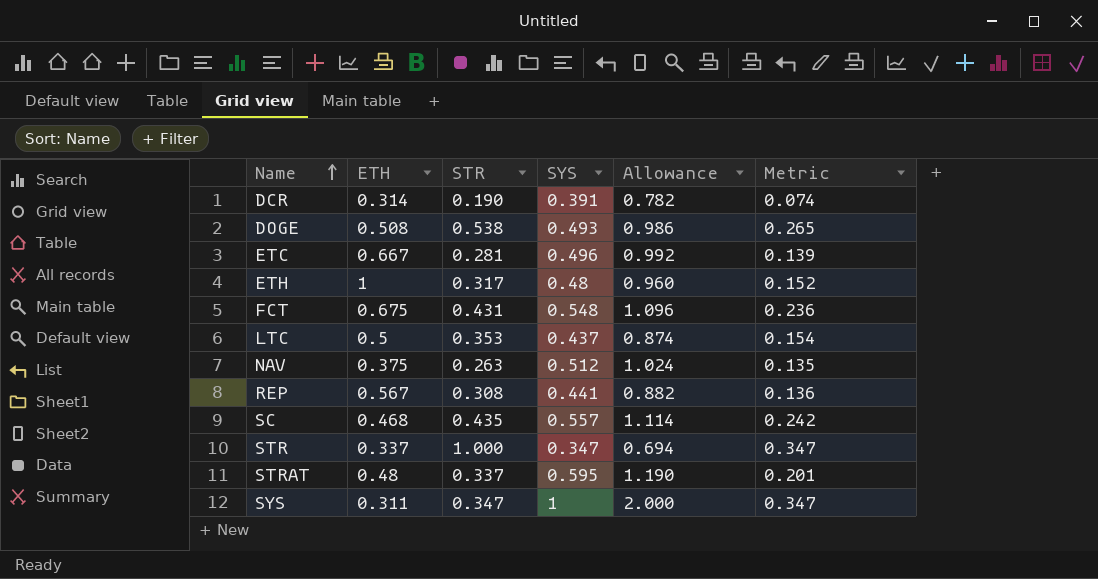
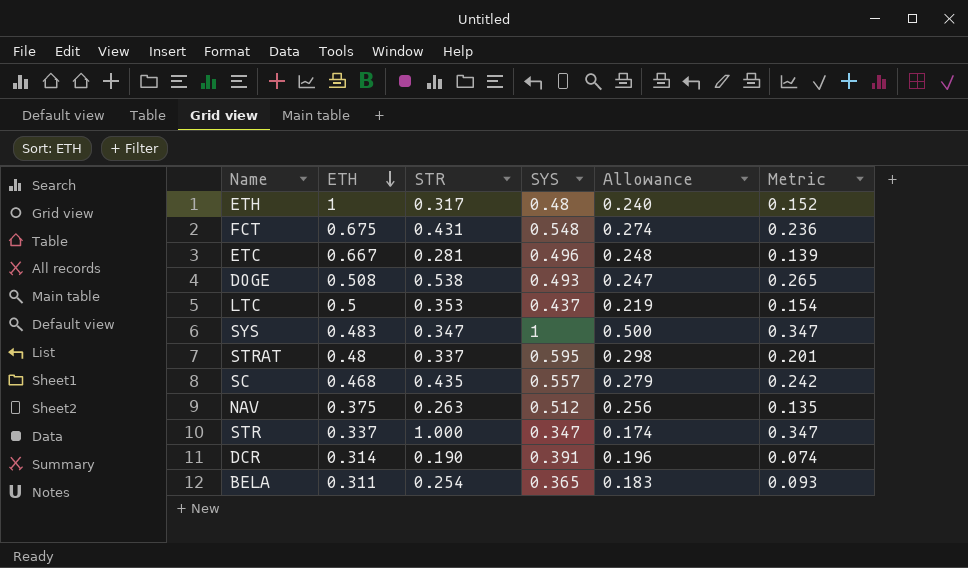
row order: Name ascending -> ETH descending
column Allowance | formula: [SYS] * 2 -> [SYS] * 0.5
row REP: 0.567 | 0.308 | 0.441 | 0.882 | 0.136 -> none
SYS | ETH: 0.311 -> 0.483
row BELA: none -> 0.311 | 0.254 | 0.365 | 0.183 | 0.093

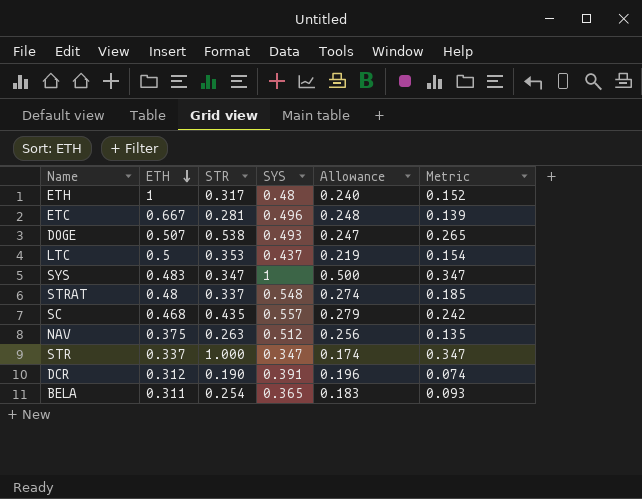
row FCT: 0.675 | 0.431 | 0.548 | 0.274 | 0.236 -> none
DOGE | ETH: 0.508 -> 0.507
STRAT | SYS: 0.595 -> 0.548
STRAT | Allowance: 0.298 -> 0.274
STRAT | Metric: 0.201 -> 0.185
DCR | ETH: 0.314 -> 0.312

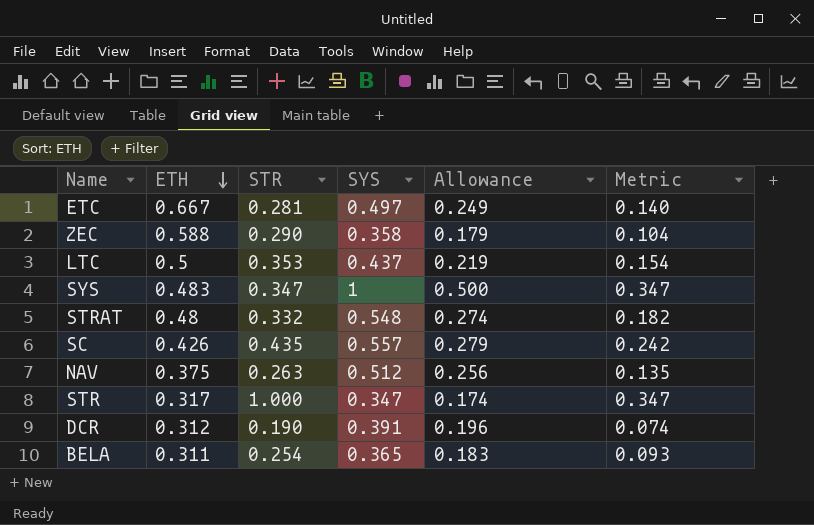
row ETH: 1 | 0.317 | 0.48 | 0.240 | 0.152 -> none
row DOGE: 0.507 | 0.538 | 0.493 | 0.247 | 0.265 -> none
ETC | SYS: 0.496 -> 0.497
ETC | Allowance: 0.248 -> 0.249
ETC | Metric: 0.139 -> 0.140
row ZEC: none -> 0.588 | 0.290 | 0.358 | 0.179 | 0.104
STRAT | STR: 0.337 -> 0.332
STRAT | Metric: 0.185 -> 0.182
SC | ETH: 0.468 -> 0.426
STR | ETH: 0.337 -> 0.317

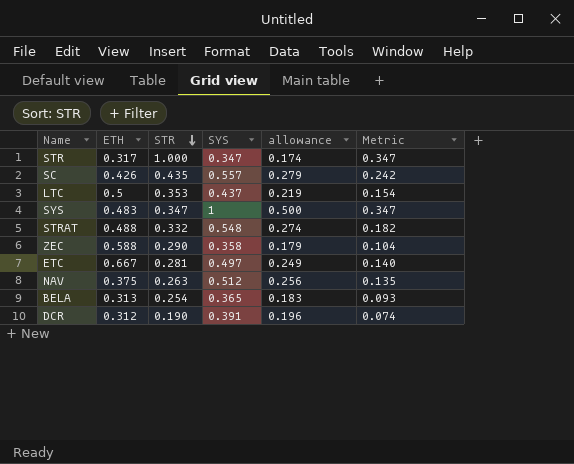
row order: ETH descending -> STR descending
column name: Allowance -> allowance
STRAT | ETH: 0.48 -> 0.488
BELA | ETH: 0.311 -> 0.313

